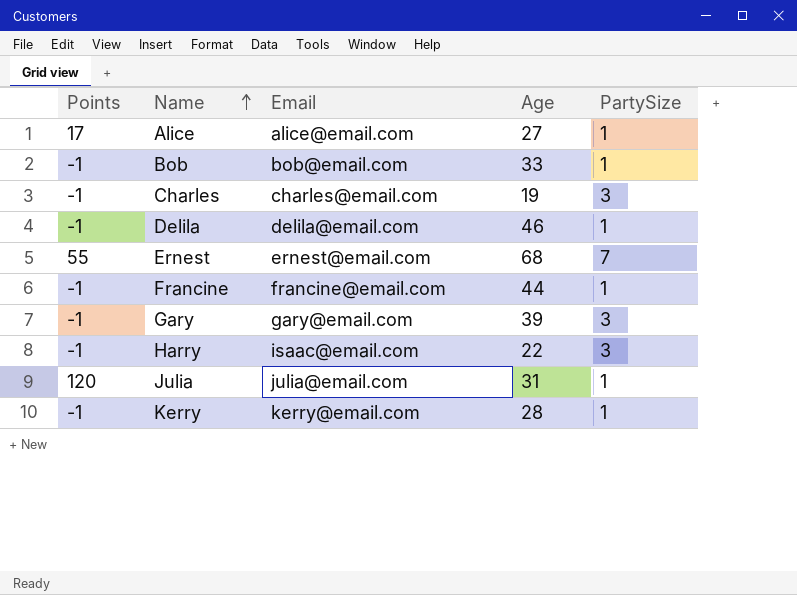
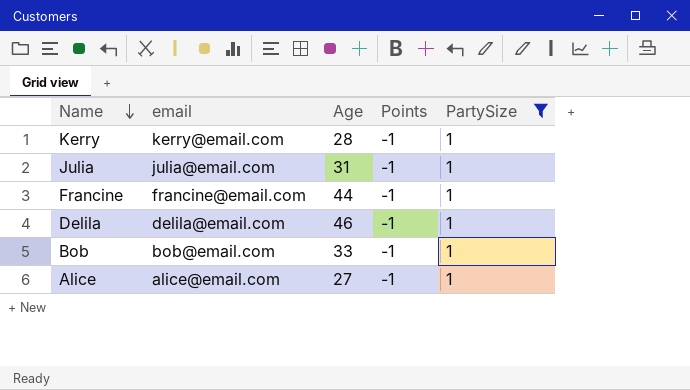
filter: none -> PartySize = 1
row order: Name ascending -> Name descending
column name: Email -> email
column Points | position: 1 -> 4
Julia | Points: 120 -> -1
Alice | Points: 17 -> -1

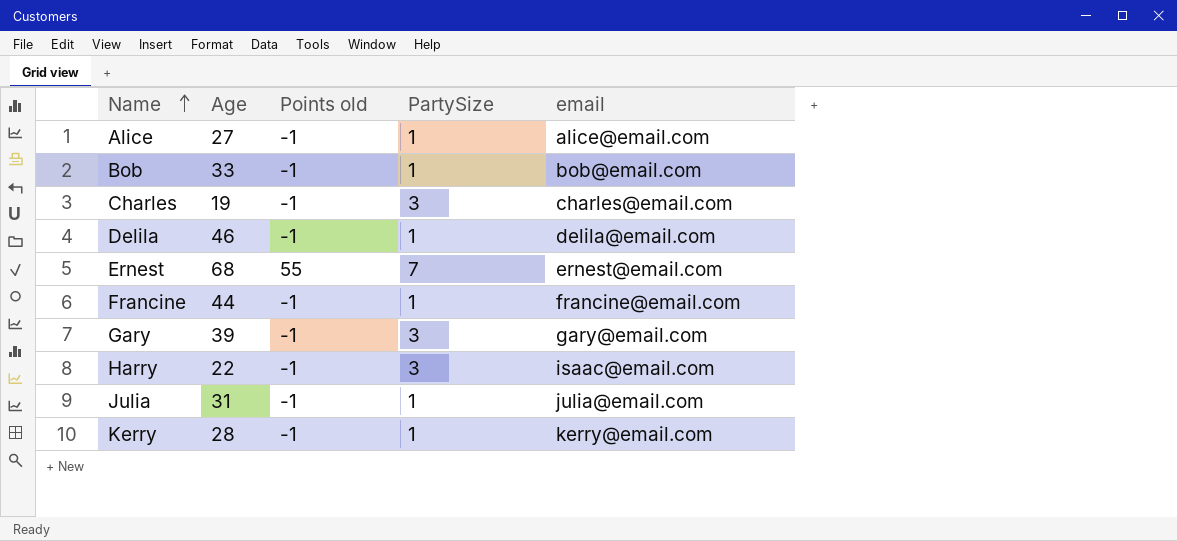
filter: PartySize = 1 -> none
row order: Name descending -> Name ascending
column name: Points -> Points old
column email | position: 2 -> 5

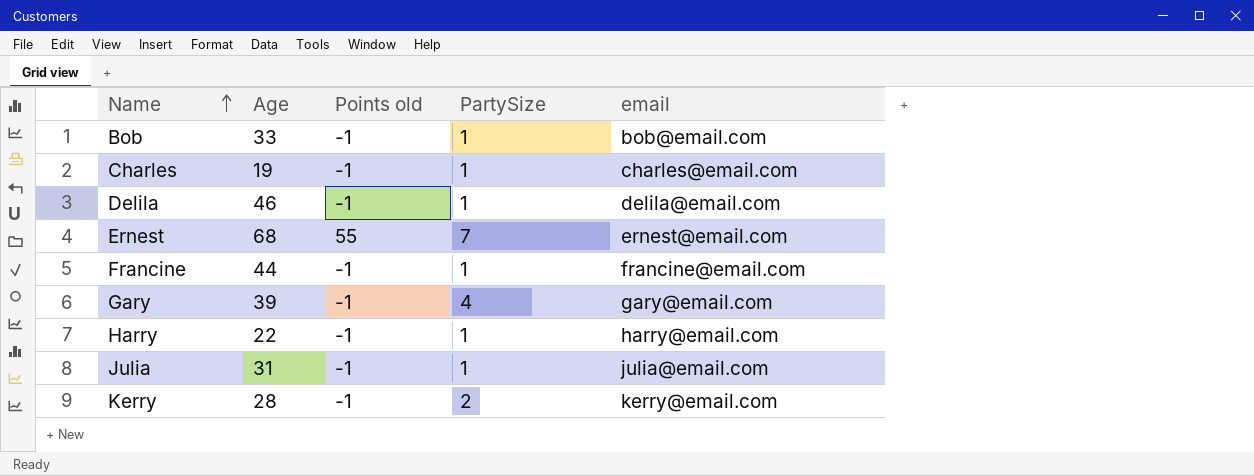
row Alice: 27 | -1 | 1 | alice@email.com -> none
Charles | PartySize: 3 -> 1
Gary | PartySize: 3 -> 4
Harry | PartySize: 3 -> 1
Harry | email: isaac@email.com -> harry@email.com
Kerry | PartySize: 1 -> 2

